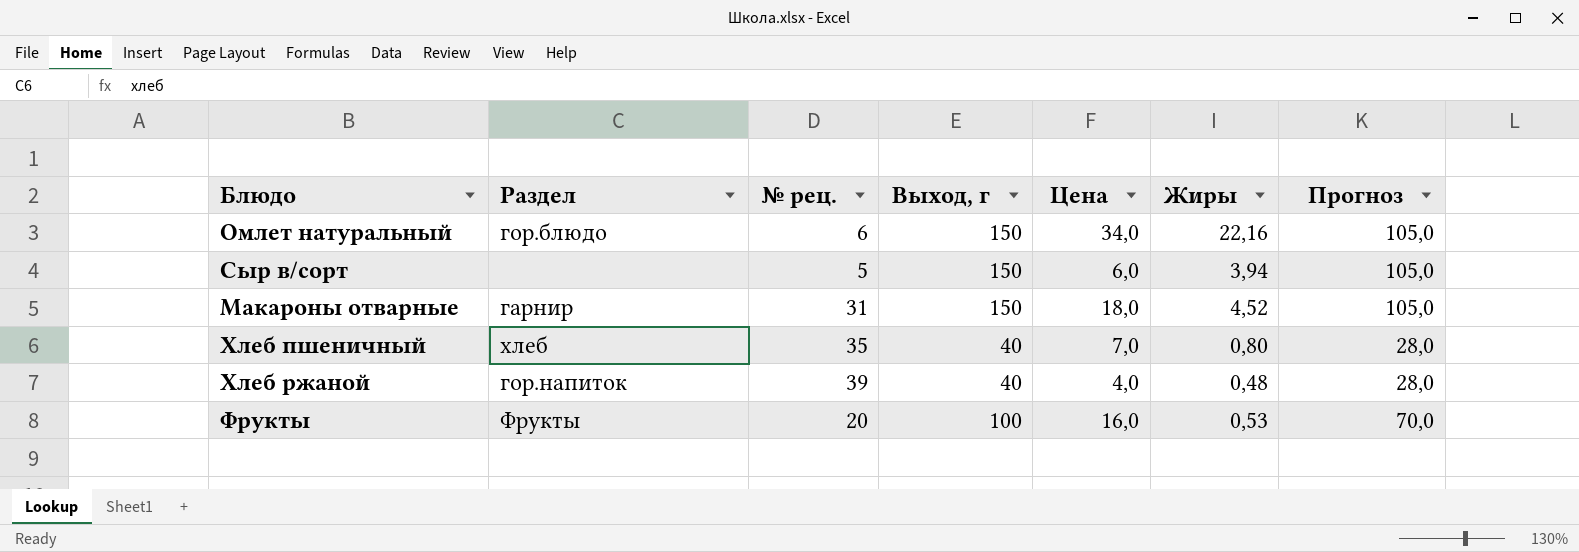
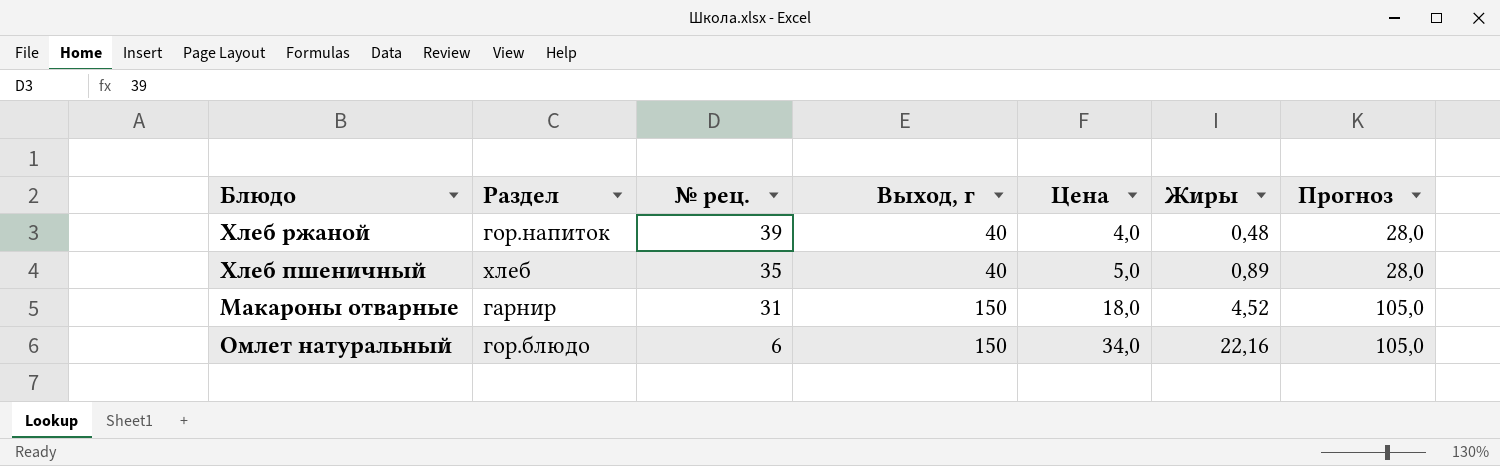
row order: none -> № рец. descending
row Сыр в/сорт: none | 5 | 150 | 6,0 | 3,94 | 105,0 -> none
row Фрукты: Фрукты | 20 | 100 | 16,0 | 0,53 | 70,0 -> none
Хлеб пшеничный | Цена: 7,0 -> 5,0
Хлеб пшеничный | Жиры: 0,80 -> 0,89

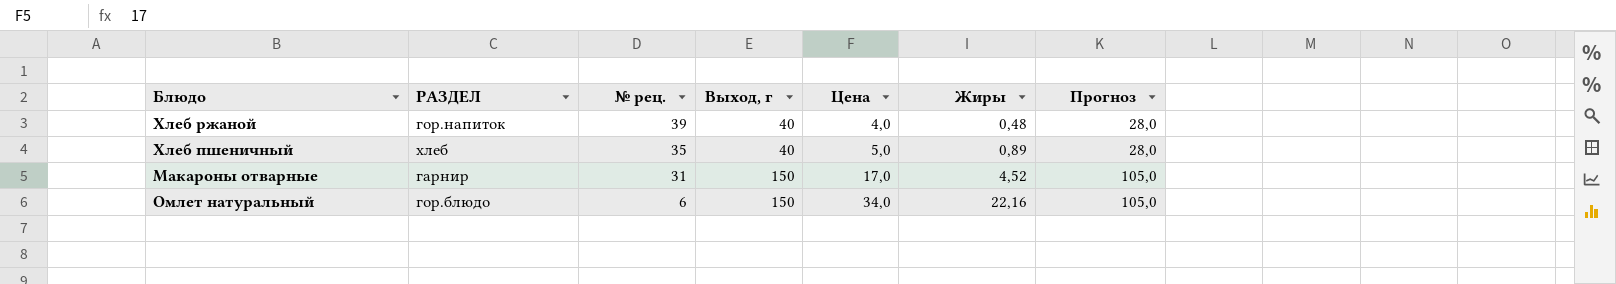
column name: Раздел -> РАЗДЕЛ
Макароны отварные | Цена: 18,0 -> 17,0

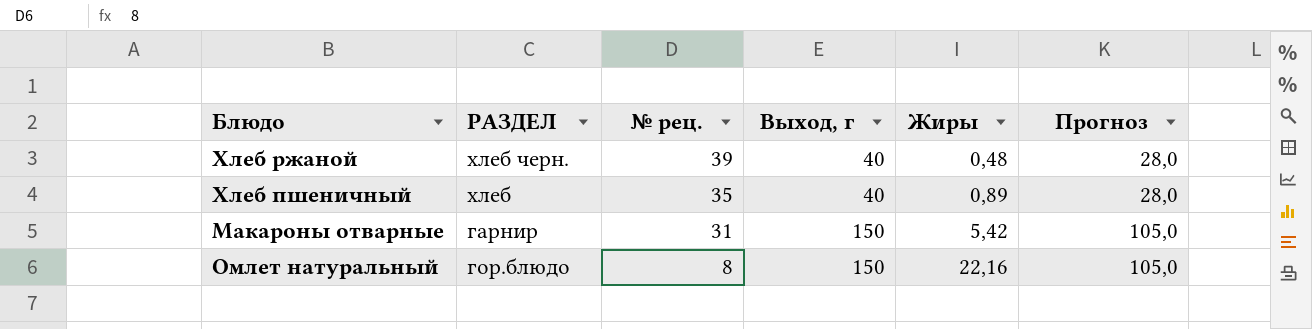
column Цена | position: 5 -> none
Хлеб ржаной | РАЗДЕЛ: гор.напиток -> хлеб черн.
Макароны отварные | Жиры: 4,52 -> 5,42
Омлет натуральный | № рец.: 6 -> 8

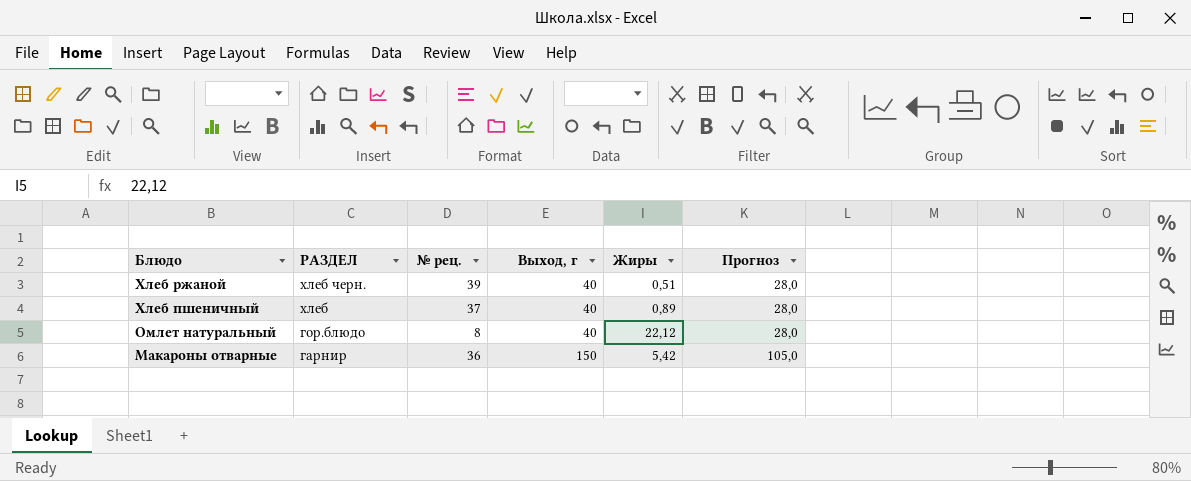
row order: № рец. descending -> Блюдо descending
Хлеб ржаной | Жиры: 0,48 -> 0,51
Хлеб пшеничный | № рец.: 35 -> 37
Омлет натуральный | Выход, г: 150 -> 40
Омлет натуральный | Жиры: 22,16 -> 22,12
Омлет натуральный | Прогноз: 105,0 -> 28,0
Макароны отварные | № рец.: 31 -> 36

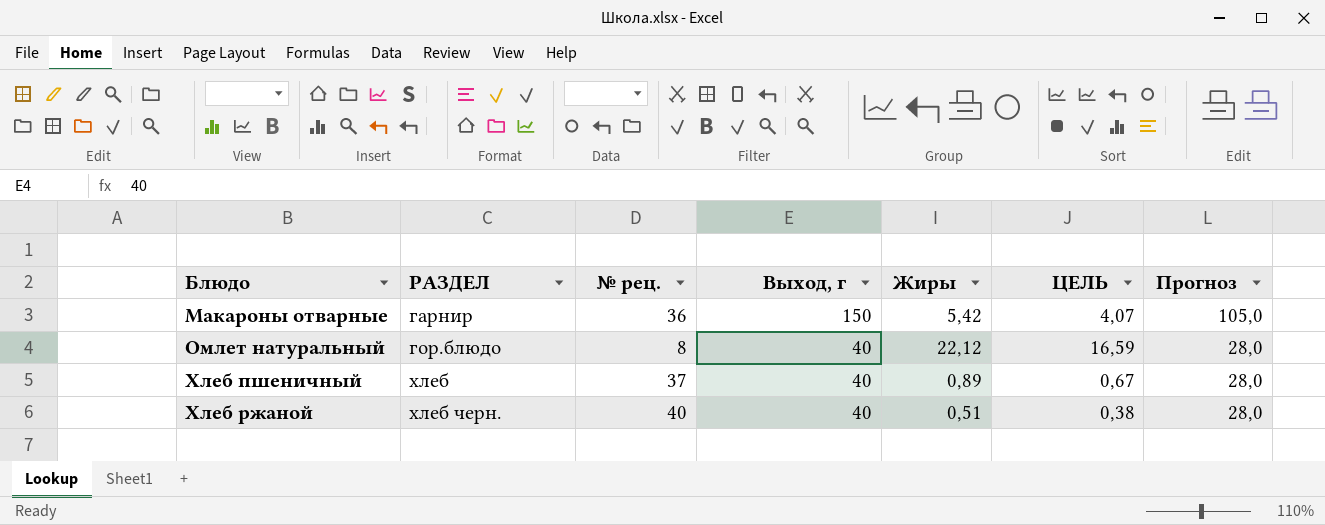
row order: Блюдо descending -> Блюдо ascending
column ЦЕЛЬ | formula: none -> [Жиры] * 0,75
Хлеб ржаной | № рец.: 39 -> 40

